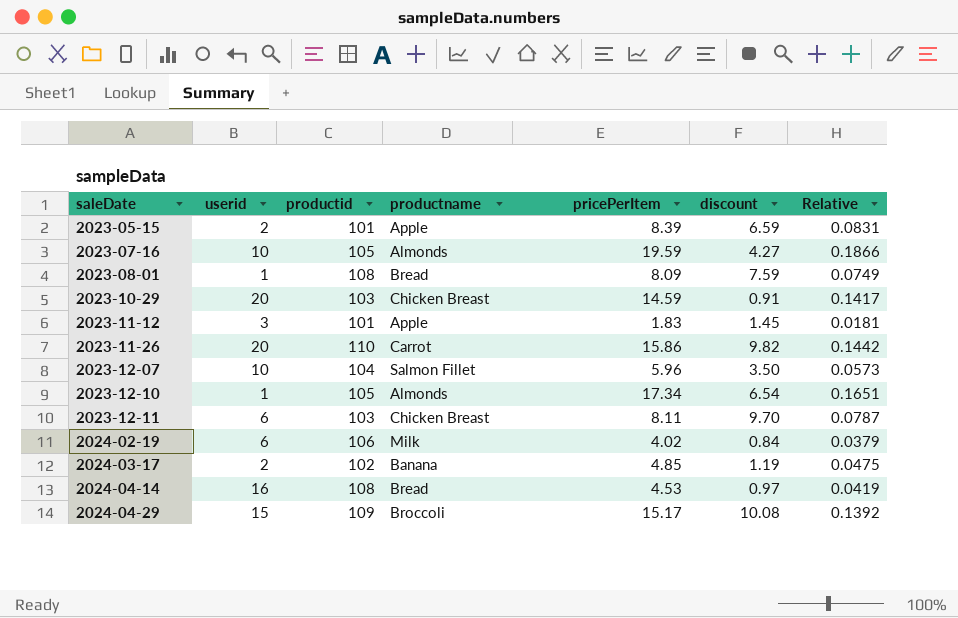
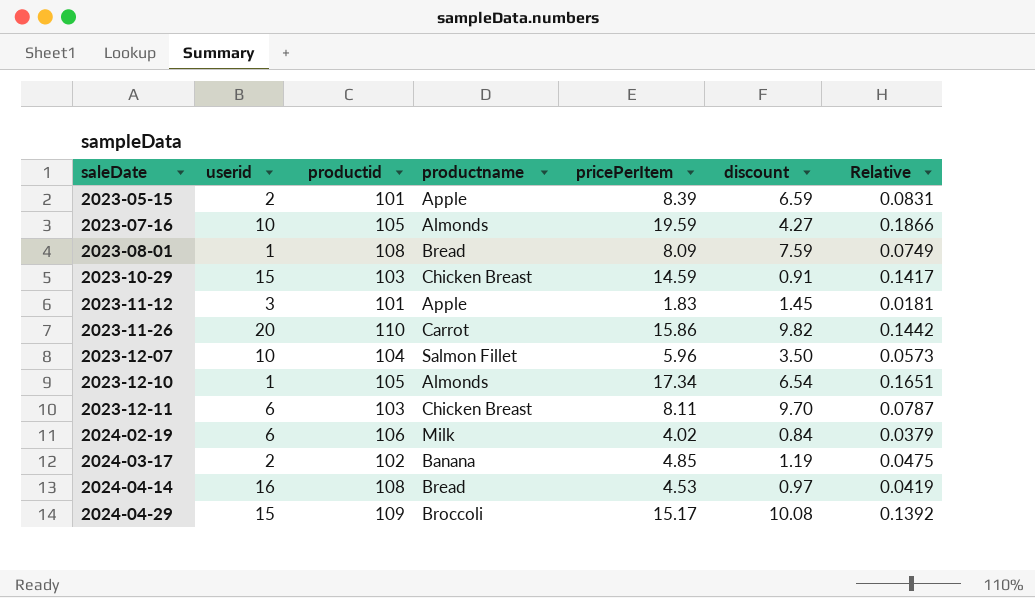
2023-10-29 | userid: 20 -> 15

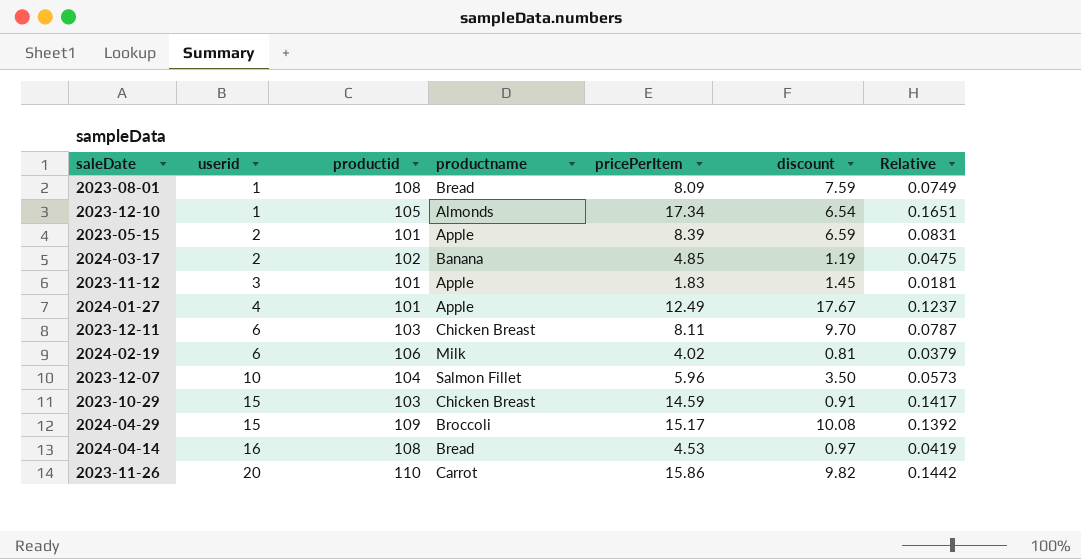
row order: saleDate ascending -> userid ascending
row 2023-07-16: 10 | 105 | Almonds | 19.59 | 4.27 | 0.1866 -> none
row 2024-01-27: none -> 4 | 101 | Apple | 12.49 | 17.67 | 0.1237
2024-02-19 | discount: 0.84 -> 0.81

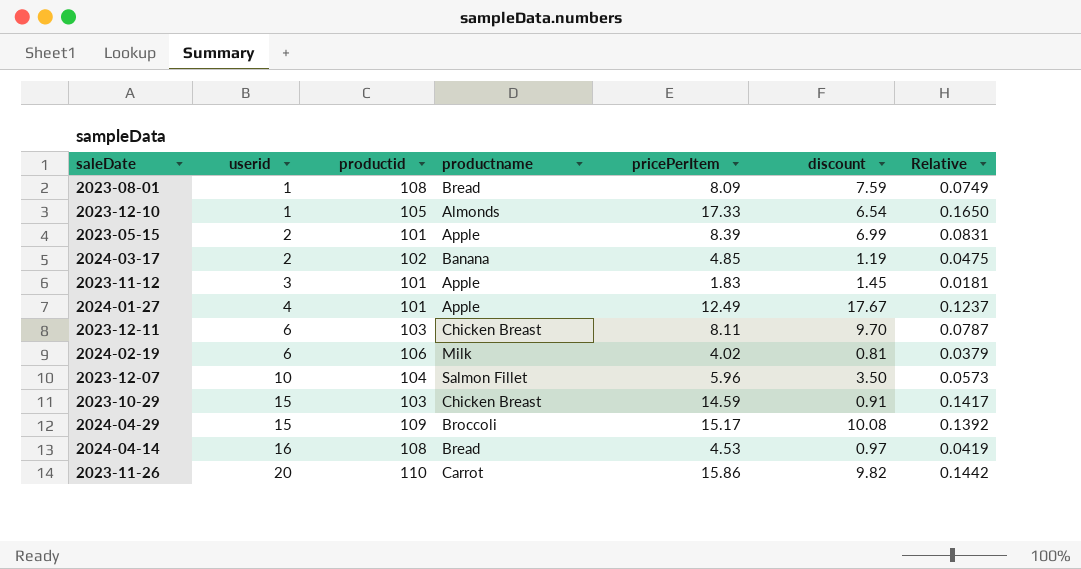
2023-12-10 | pricePerItem: 17.34 -> 17.33
2023-12-10 | Relative: 0.1651 -> 0.1650
2023-05-15 | discount: 6.59 -> 6.99

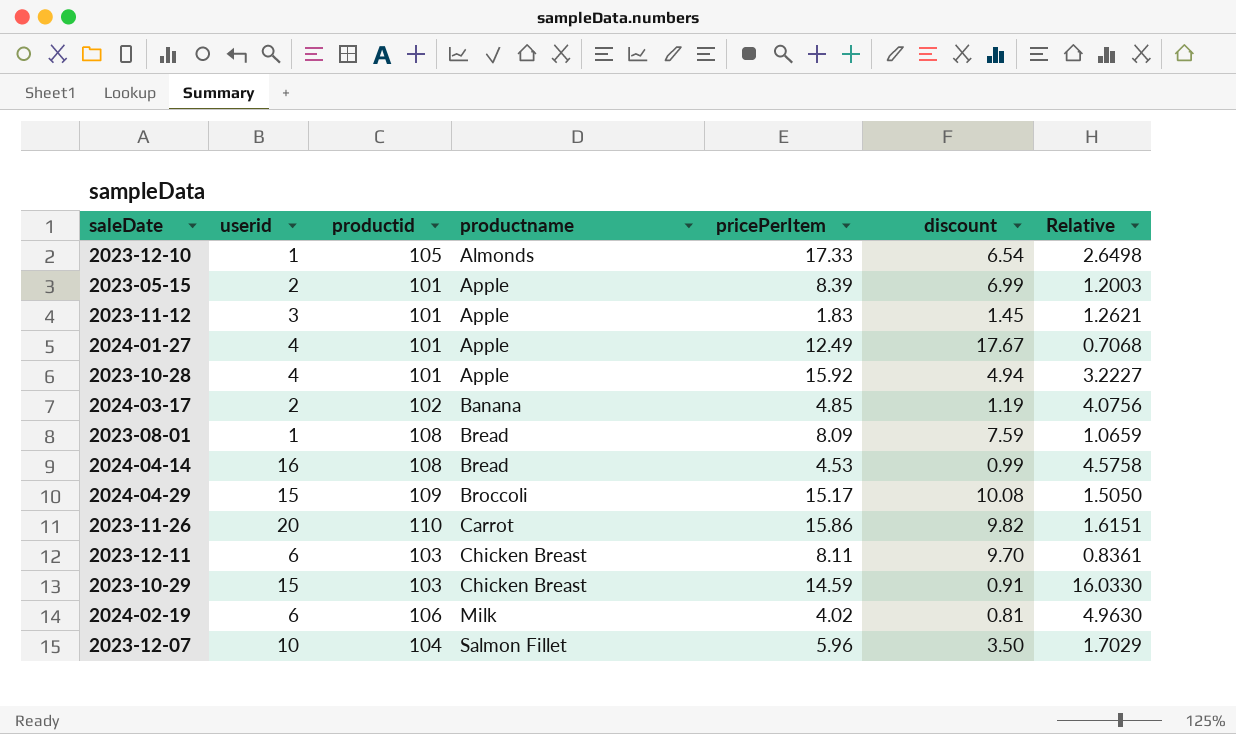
row order: userid ascending -> productname ascending
column Relative | formula: [pricePerItem] / [productid] -> [pricePerItem] / [discount]
row 2023-10-28: none -> 4 | 101 | Apple | 15.92 | 4.94 | 3.2227
2024-04-14 | discount: 0.97 -> 0.99

